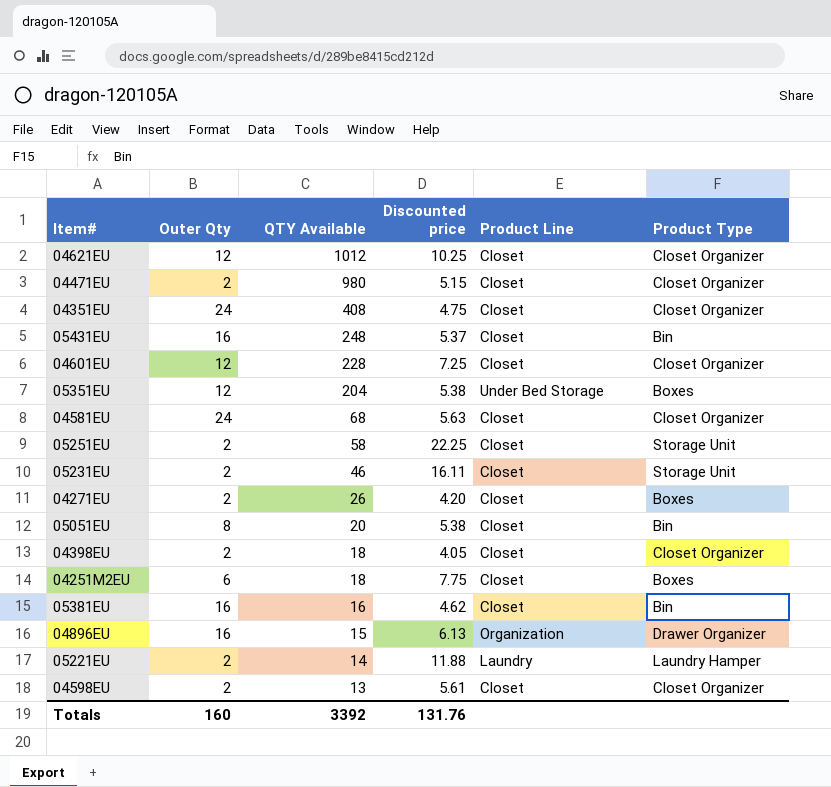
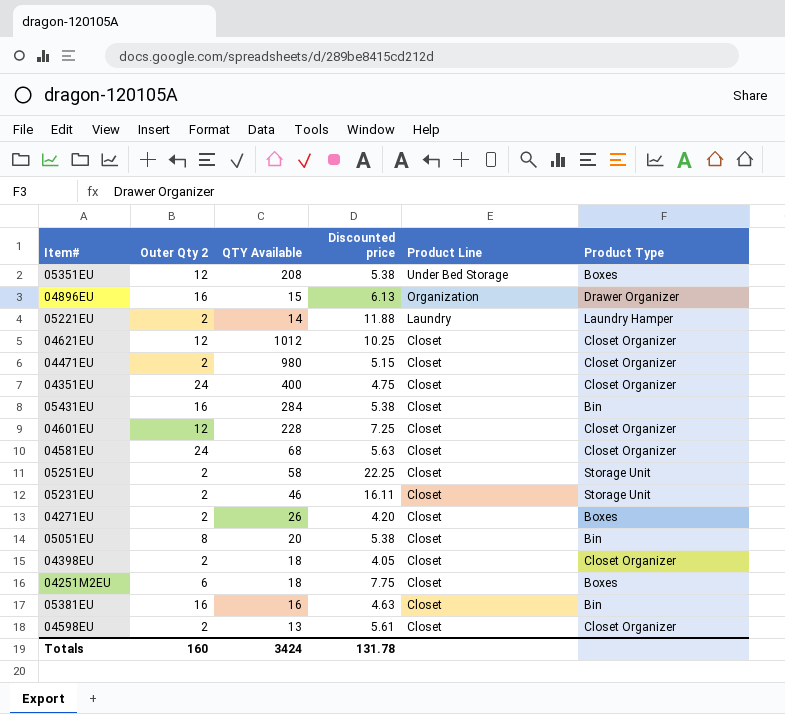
row order: QTY Available descending -> Product Line descending
column name: Outer Qty -> Outer Qty 2
05351EU | QTY Available: 204 -> 208
04351EU | QTY Available: 408 -> 400
05431EU | QTY Available: 248 -> 284
05431EU | Discounted price: 5.37 -> 5.38
05381EU | Discounted price: 4.62 -> 4.63
Totals | QTY Available: 3392 -> 3424
Totals | Discounted price: 131.76 -> 131.78

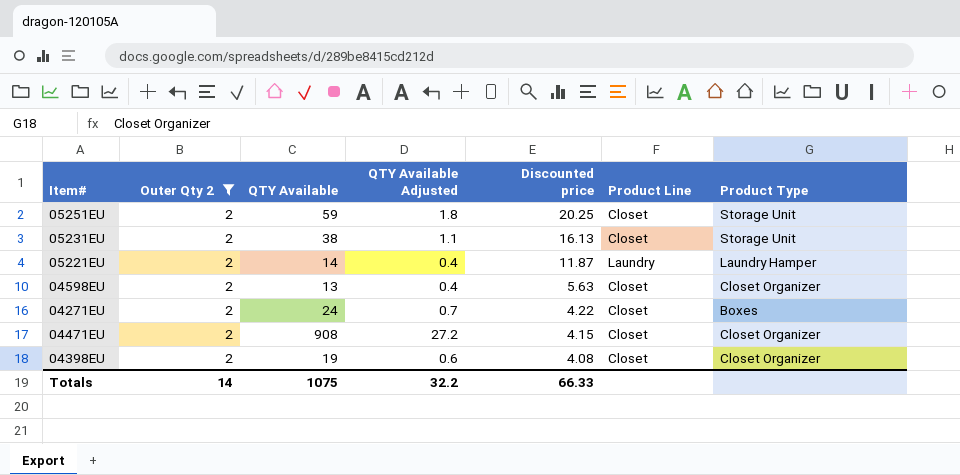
filter: none -> Outer Qty 2 = 2
row order: Product Line descending -> Discounted price descending
column QTY Available Adjusted | formula: none -> [QTY Available] * 0.03
05251EU | QTY Available: 58 -> 59
05251EU | Discounted price: 22.25 -> 20.25
05231EU | QTY Available: 46 -> 38
05231EU | Discounted price: 16.11 -> 16.13
05221EU | Discounted price: 11.88 -> 11.87
04598EU | Discounted price: 5.61 -> 5.63
04271EU | QTY Available: 26 -> 24
04271EU | Discounted price: 4.20 -> 4.22
04471EU | QTY Available: 980 -> 908
04471EU | Discounted price: 5.15 -> 4.15
04398EU | QTY Available: 18 -> 19
04398EU | Discounted price: 4.05 -> 4.08
Totals | Outer Qty 2: 160 -> 14
Totals | QTY Available: 3424 -> 1075
Totals | Discounted price: 131.78 -> 66.33

